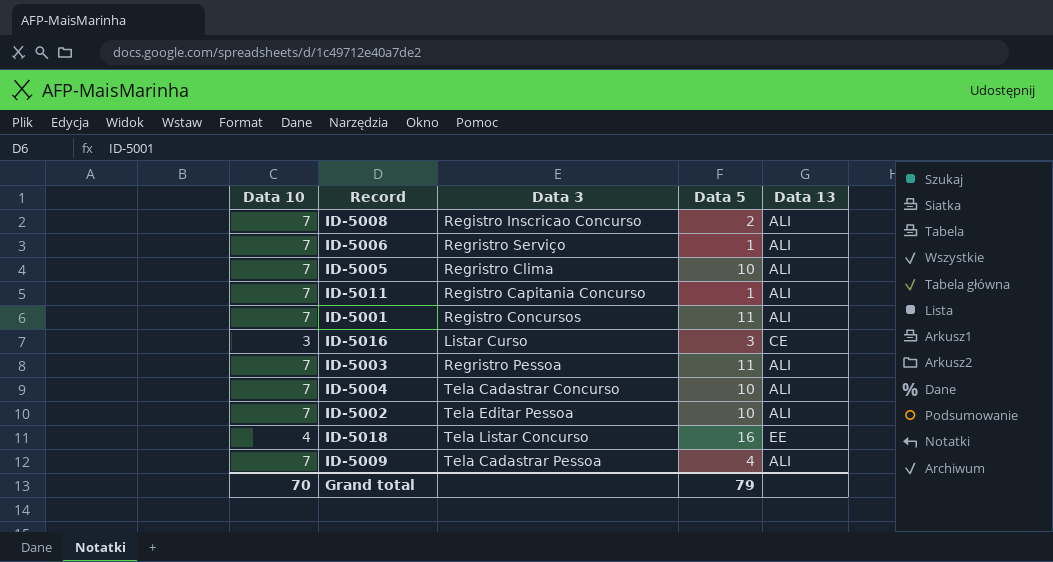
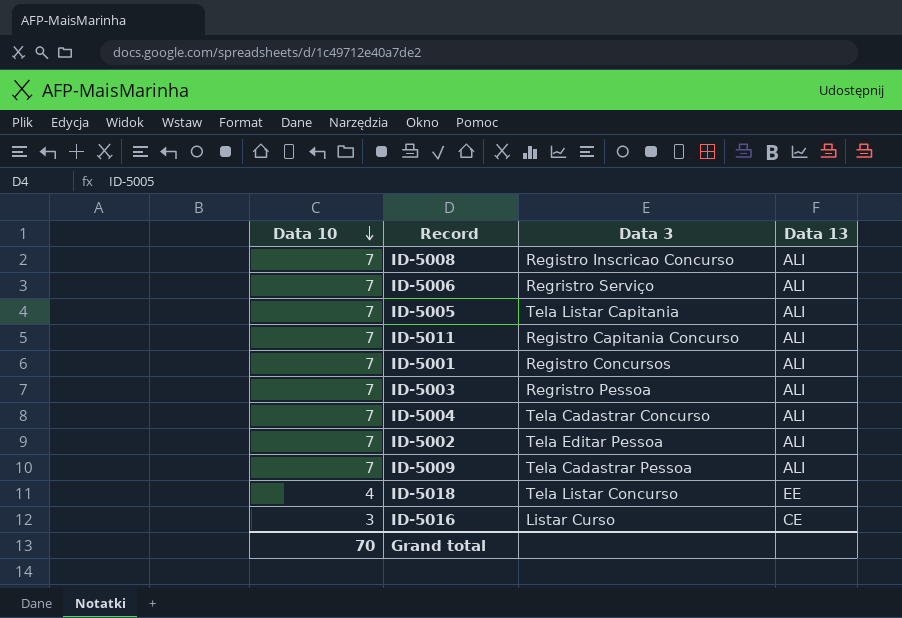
row order: none -> Data 10 descending
column Data 5 | position: 4 -> none
ID-5005 | Data 3: Regristro Clima -> Tela Listar Capitania

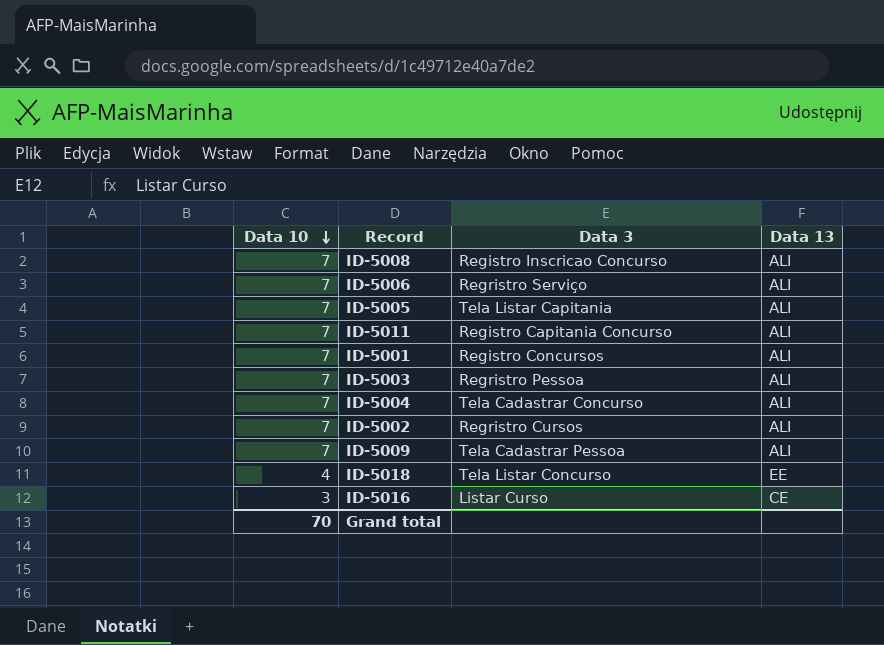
ID-5002 | Data 3: Tela Editar Pessoa -> Regristro Cursos

